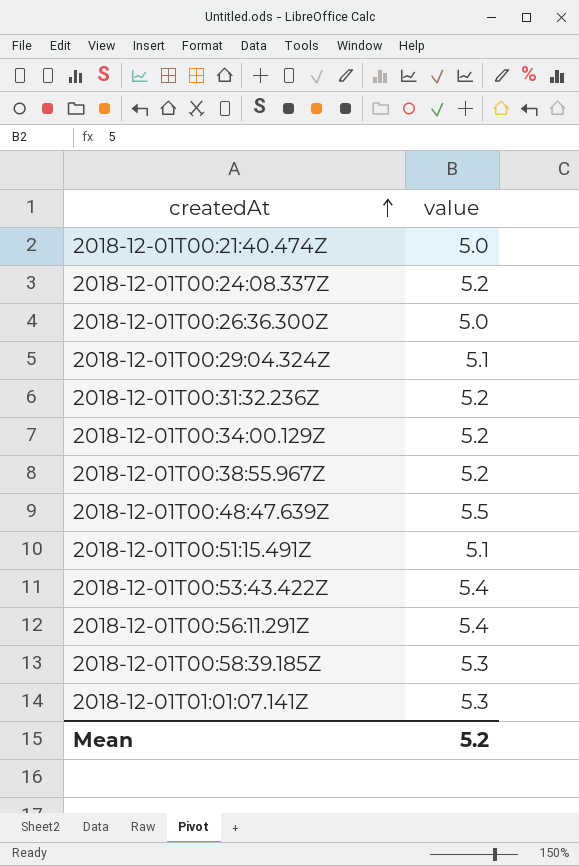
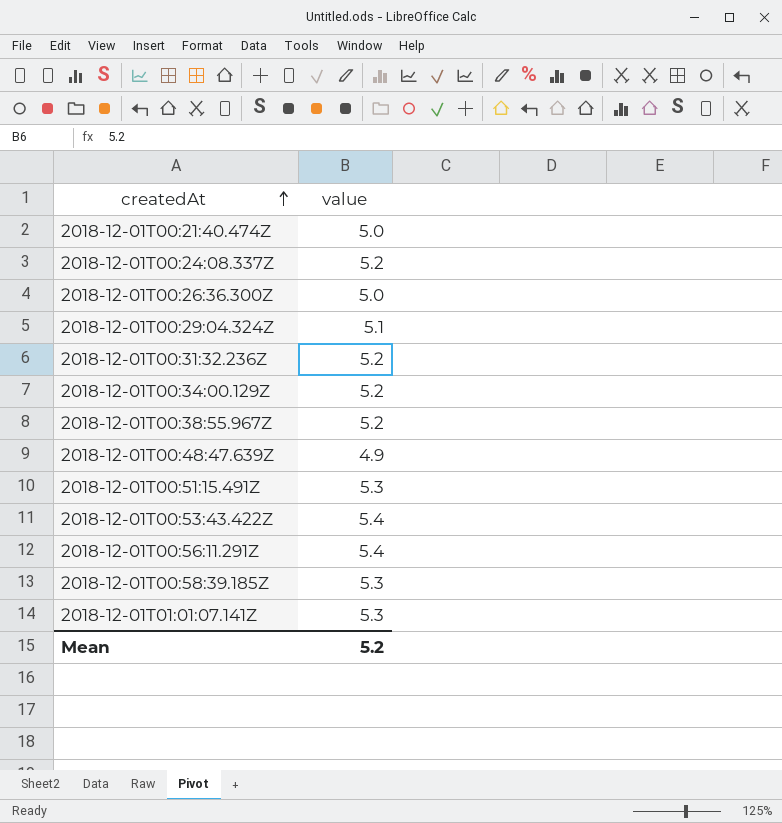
2018-12-01T00:48:47.639Z | value: 5.5 -> 4.9
2018-12-01T00:51:15.491Z | value: 5.1 -> 5.3

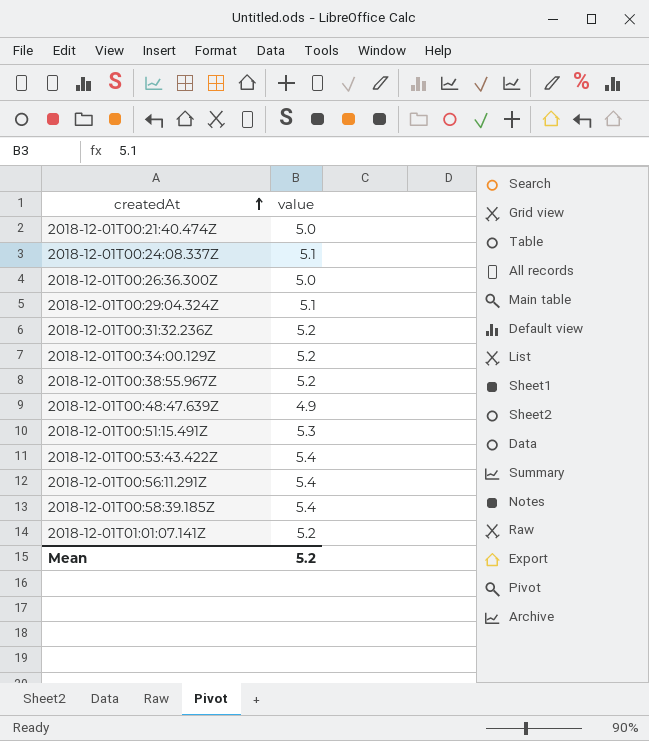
2018-12-01T00:24:08.337Z | value: 5.2 -> 5.1
2018-12-01T00:58:39.185Z | value: 5.3 -> 5.4
2018-12-01T01:01:07.141Z | value: 5.3 -> 5.2

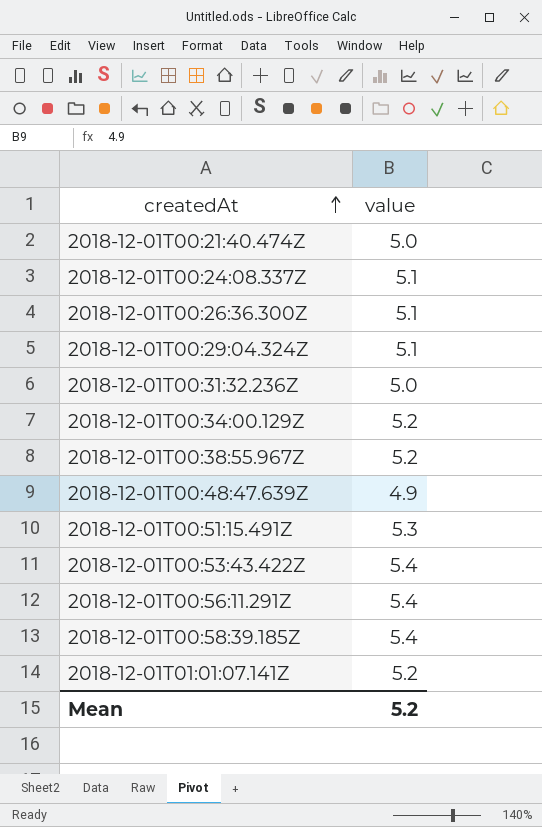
2018-12-01T00:26:36.300Z | value: 5.0 -> 5.1
2018-12-01T00:31:32.236Z | value: 5.2 -> 5.0

